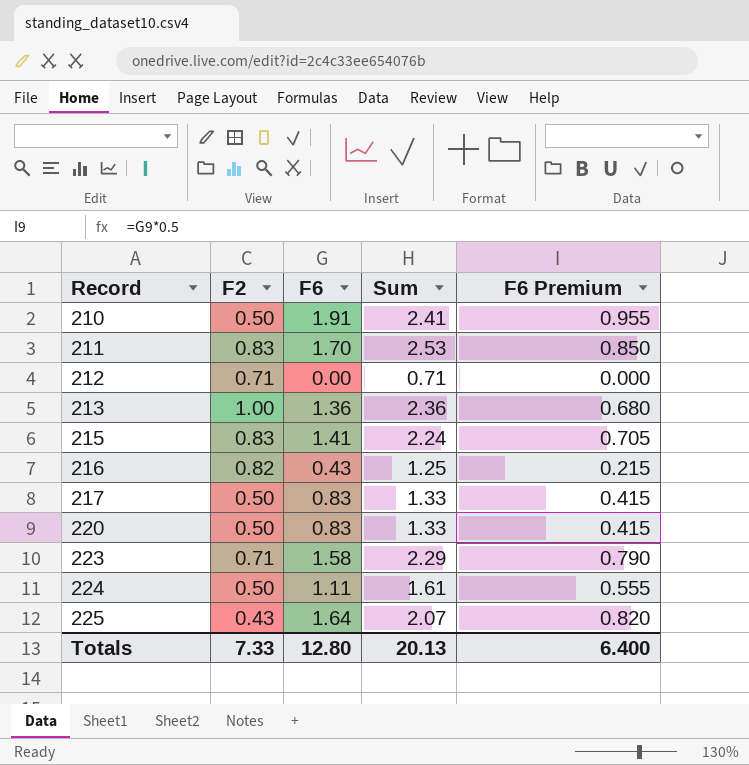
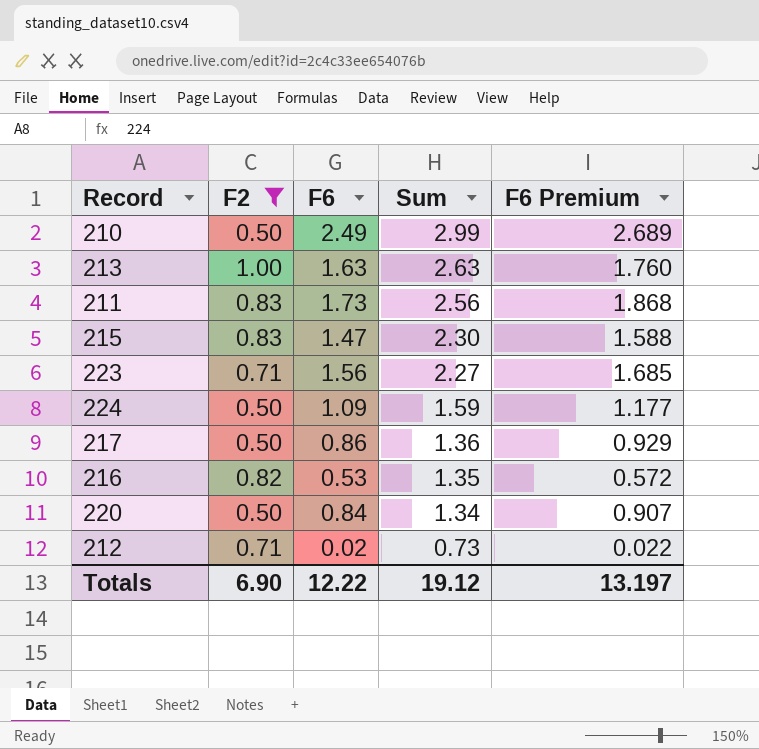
filter: none -> F2 != 0.43
row order: Record ascending -> Sum descending
column F6 Premium | formula: [F6] * 0.5 -> [F6] * 1.08
210 | F6: 1.91 -> 2.49
210 | Sum: 2.41 -> 2.99
213 | F6: 1.36 -> 1.63
213 | Sum: 2.36 -> 2.63
211 | F6: 1.70 -> 1.73
211 | Sum: 2.53 -> 2.56
215 | F6: 1.41 -> 1.47
215 | Sum: 2.24 -> 2.30
223 | F6: 1.58 -> 1.56
223 | Sum: 2.29 -> 2.27
224 | F6: 1.11 -> 1.09
224 | Sum: 1.61 -> 1.59
217 | F6: 0.83 -> 0.86
217 | Sum: 1.33 -> 1.36
216 | F6: 0.43 -> 0.53
216 | Sum: 1.25 -> 1.35
220 | F6: 0.83 -> 0.84
220 | Sum: 1.33 -> 1.34
212 | F6: 0.00 -> 0.02
212 | Sum: 0.71 -> 0.73
Totals | F2: 7.33 -> 6.90
Totals | F6: 12.80 -> 12.22
Totals | Sum: 20.13 -> 19.12
Totals | F6 Premium: 6.400 -> 13.197

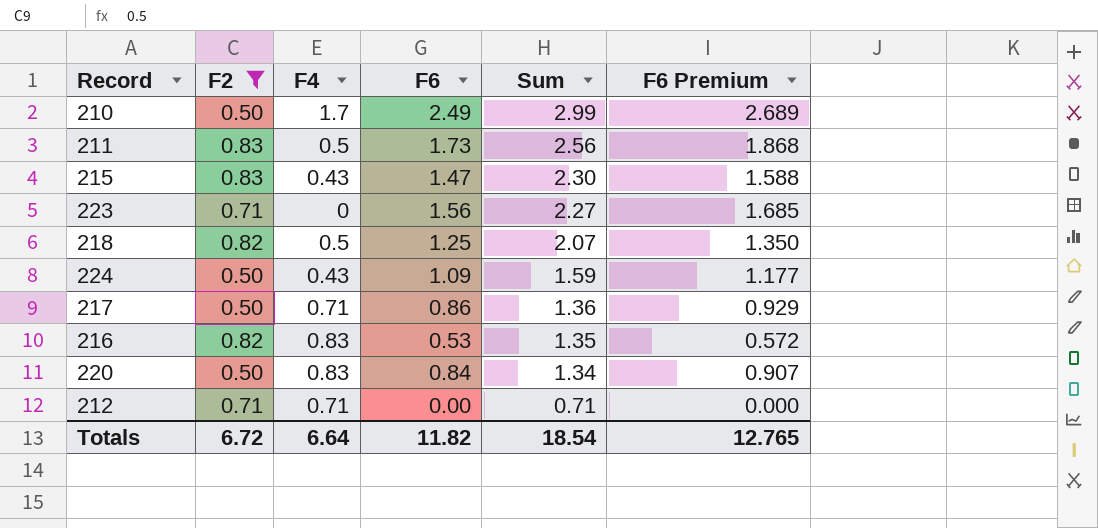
column F4 | position: none -> 3
row 213: 1.00 | 1.63 | 2.63 | 1.760 -> none
row 218: none -> 0.82 | 0.5 | 1.25 | 2.07 | 1.350
212 | F6: 0.02 -> 0.00
212 | Sum: 0.73 -> 0.71
212 | F6 Premium: 0.022 -> 0.000
Totals | F2: 6.90 -> 6.72
Totals | F6: 12.22 -> 11.82
Totals | Sum: 19.12 -> 18.54
Totals | F6 Premium: 13.197 -> 12.765

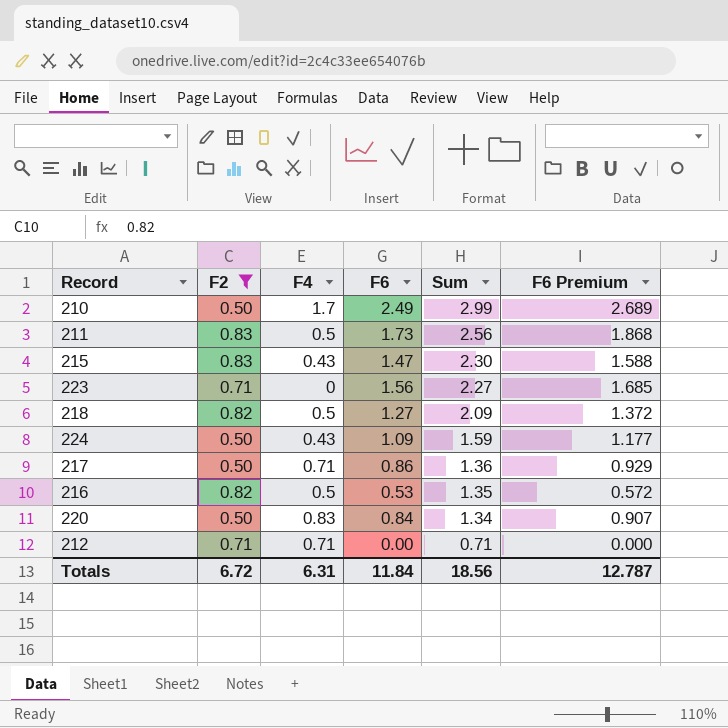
218 | F6: 1.25 -> 1.27
218 | Sum: 2.07 -> 2.09
218 | F6 Premium: 1.350 -> 1.372
216 | F4: 0.83 -> 0.5
Totals | F4: 6.64 -> 6.31
Totals | F6: 11.82 -> 11.84
Totals | Sum: 18.54 -> 18.56
Totals | F6 Premium: 12.765 -> 12.787

